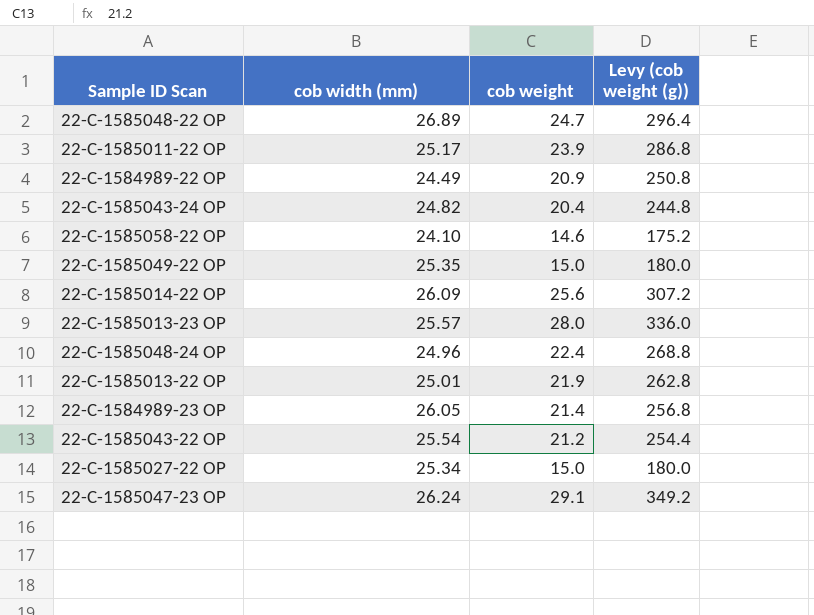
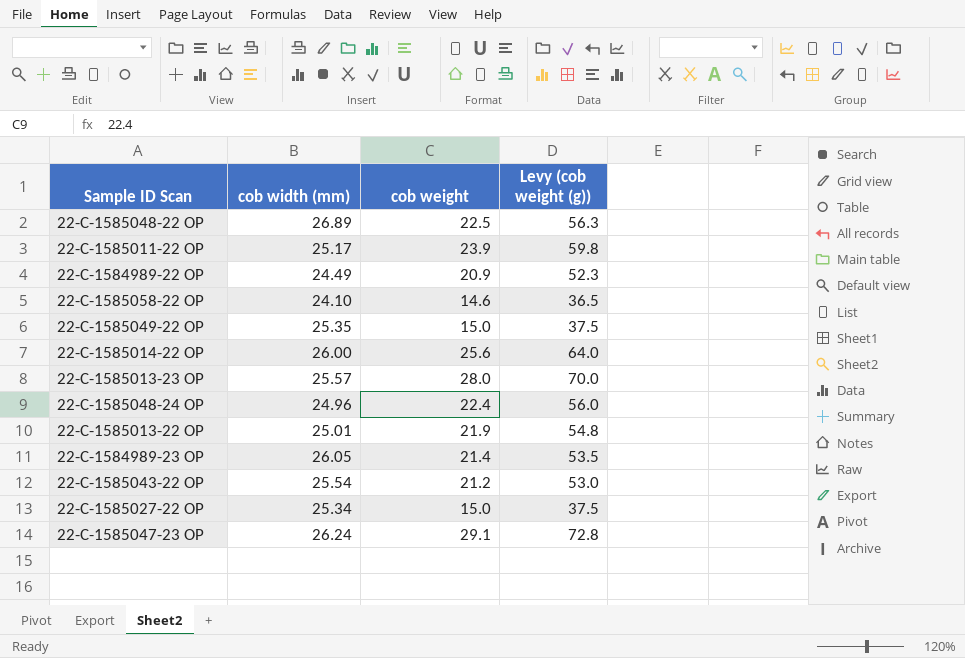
column Levy (cob weight (g)) | formula: [cob weight] * 12 -> [cob weight] * 2.5
row 22-C-1585043-24 OP: 24.82 | 20.4 | 244.8 -> none
22-C-1585048-22 OP | cob weight: 24.7 -> 22.5
22-C-1585014-22 OP | cob width (mm): 26.09 -> 26.00

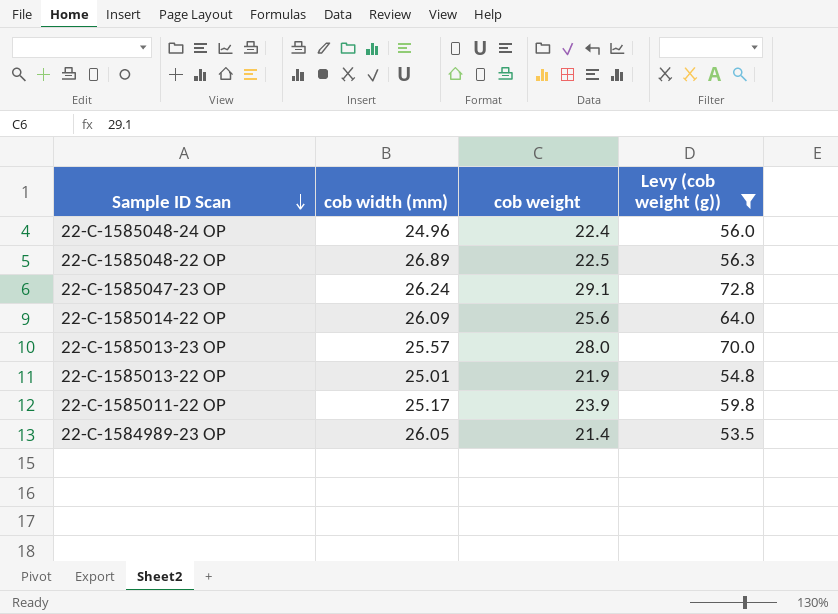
filter: none -> Levy (cob weight (g)) >= 53.5
row order: none -> Sample ID Scan descending
22-C-1585014-22 OP | cob width (mm): 26.00 -> 26.09

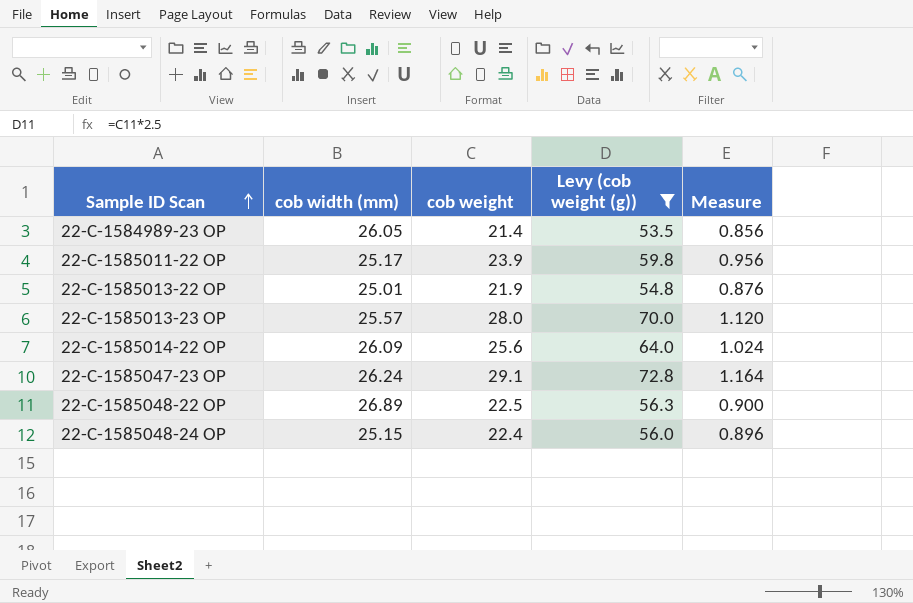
row order: Sample ID Scan descending -> Sample ID Scan ascending
column Measure | formula: none -> [cob weight] * 0.04
22-C-1585048-24 OP | cob width (mm): 24.96 -> 25.15

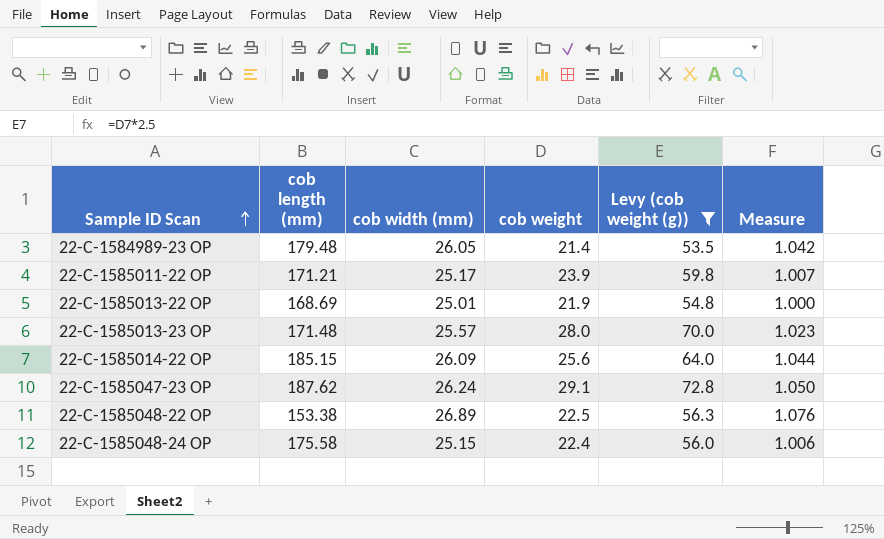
column cob length (mm) | position: none -> 2
column Measure | formula: [cob weight] * 0.04 -> [cob width (mm)] * 0.04

